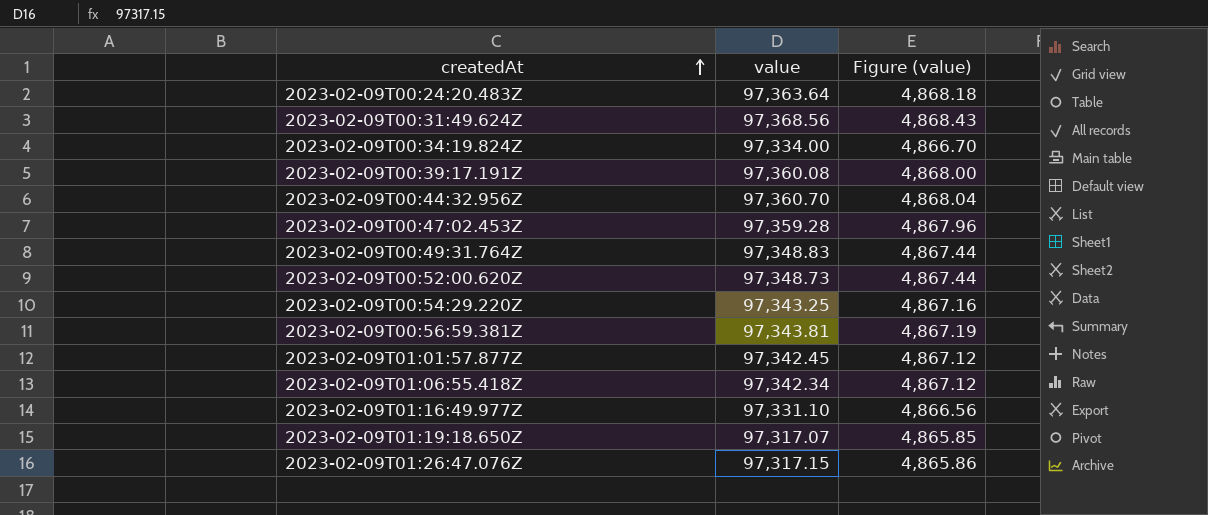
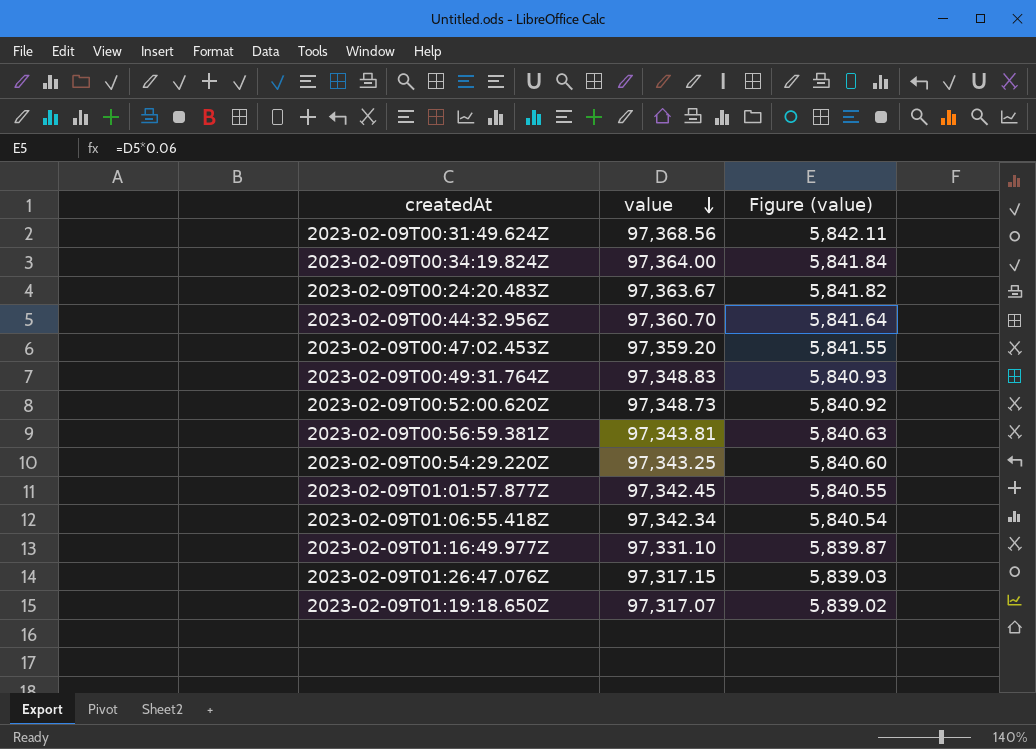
row order: createdAt ascending -> value descending
column Figure (value) | formula: [value] * 0.05 -> [value] * 0.06
row 2023-02-09T00:39:17.191Z: 97,360.08 | 4,868.00 -> none
2023-02-09T00:34:19.824Z | value: 97,334.00 -> 97,364.00
2023-02-09T00:24:20.483Z | value: 97,363.64 -> 97,363.67
2023-02-09T00:47:02.453Z | value: 97,359.28 -> 97,359.20

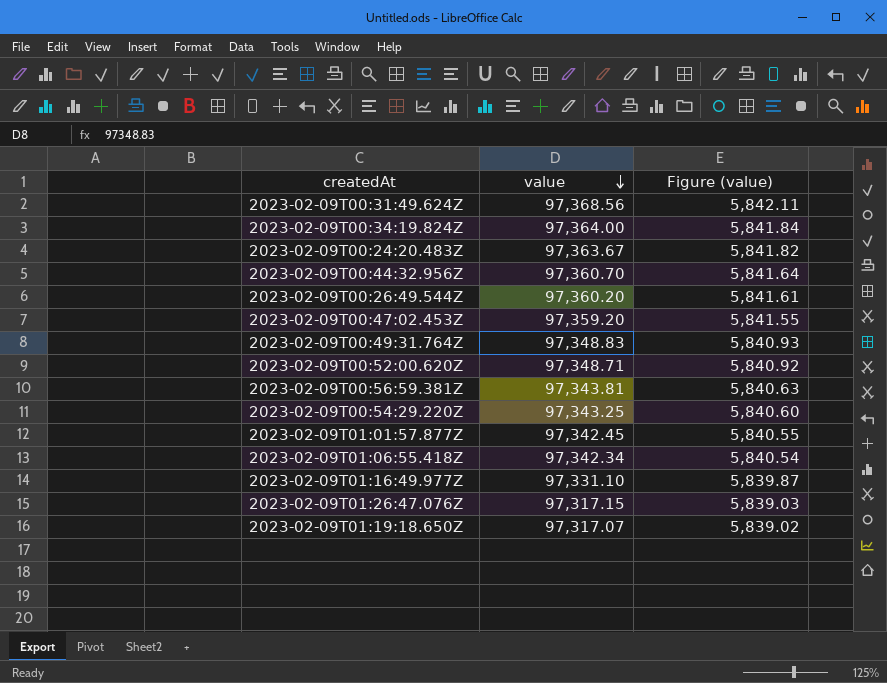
row 2023-02-09T00:26:49.544Z: none -> 97,360.20 | 5,841.61
2023-02-09T00:52:00.620Z | value: 97,348.73 -> 97,348.71

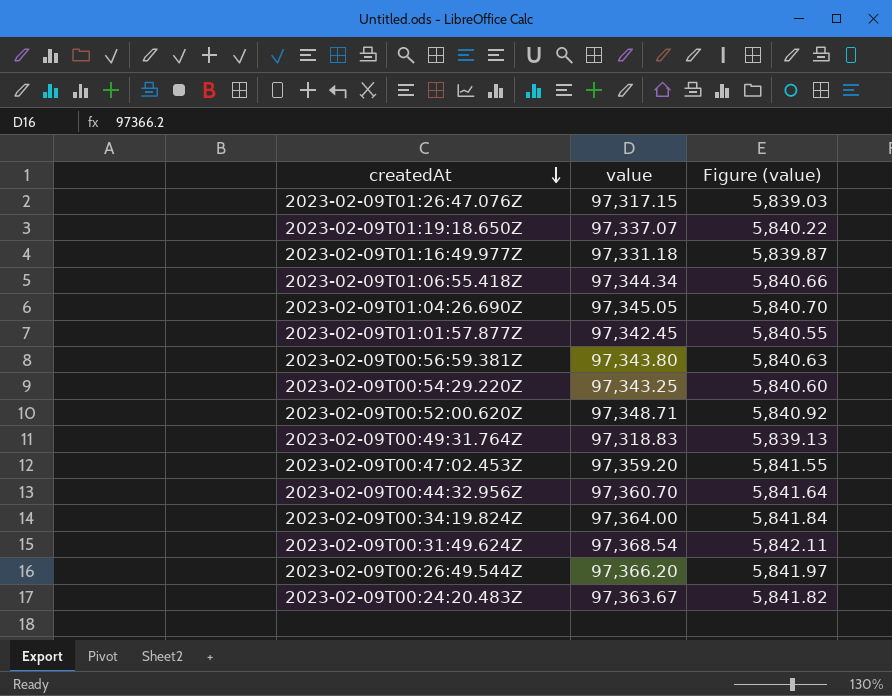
row order: value descending -> createdAt descending
2023-02-09T01:19:18.650Z | value: 97,317.07 -> 97,337.07
2023-02-09T01:19:18.650Z | Figure (value): 5,839.02 -> 5,840.22
2023-02-09T01:16:49.977Z | value: 97,331.10 -> 97,331.18
2023-02-09T01:06:55.418Z | value: 97,342.34 -> 97,344.34
2023-02-09T01:06:55.418Z | Figure (value): 5,840.54 -> 5,840.66
row 2023-02-09T01:04:26.690Z: none -> 97,345.05 | 5,840.70
2023-02-09T00:56:59.381Z | value: 97,343.81 -> 97,343.80
2023-02-09T00:49:31.764Z | value: 97,348.83 -> 97,318.83
2023-02-09T00:49:31.764Z | Figure (value): 5,840.93 -> 5,839.13
2023-02-09T00:31:49.624Z | value: 97,368.56 -> 97,368.54
2023-02-09T00:26:49.544Z | value: 97,360.20 -> 97,366.20
2023-02-09T00:26:49.544Z | Figure (value): 5,841.61 -> 5,841.97

